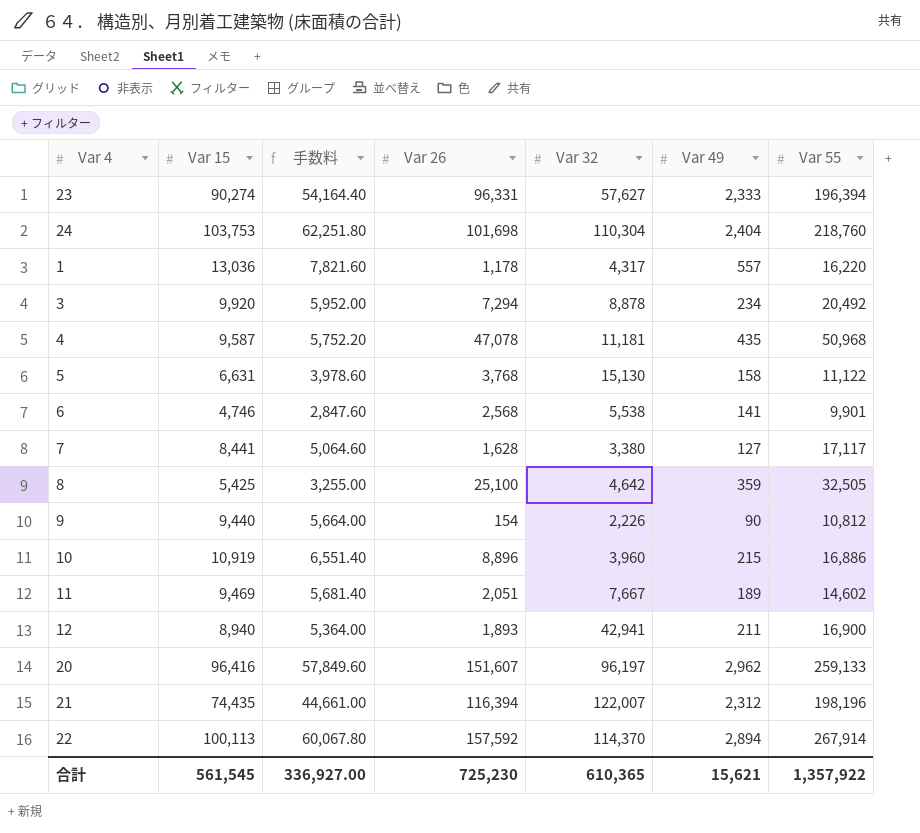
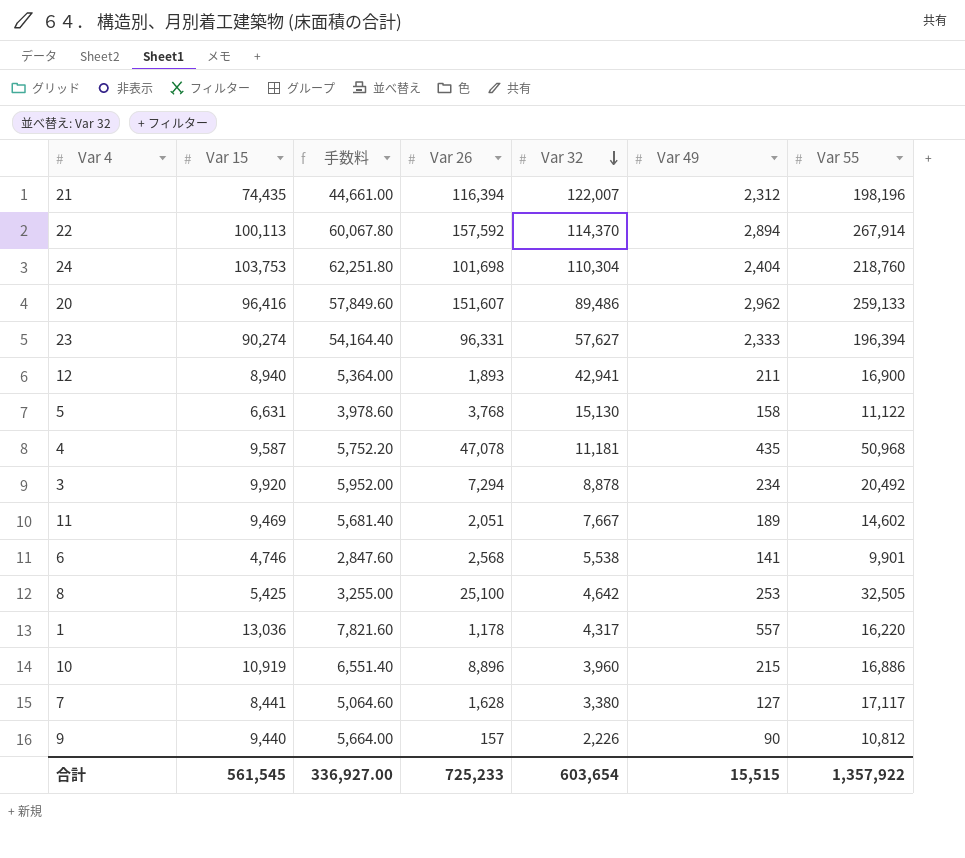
row order: none -> Var 32 descending
20 | Var 32: 96,197 -> 89,486
8 | Var 49: 359 -> 253
9 | Var 26: 154 -> 157
合計 | Var 26: 725,230 -> 725,233
合計 | Var 32: 610,365 -> 603,654
合計 | Var 49: 15,621 -> 15,515

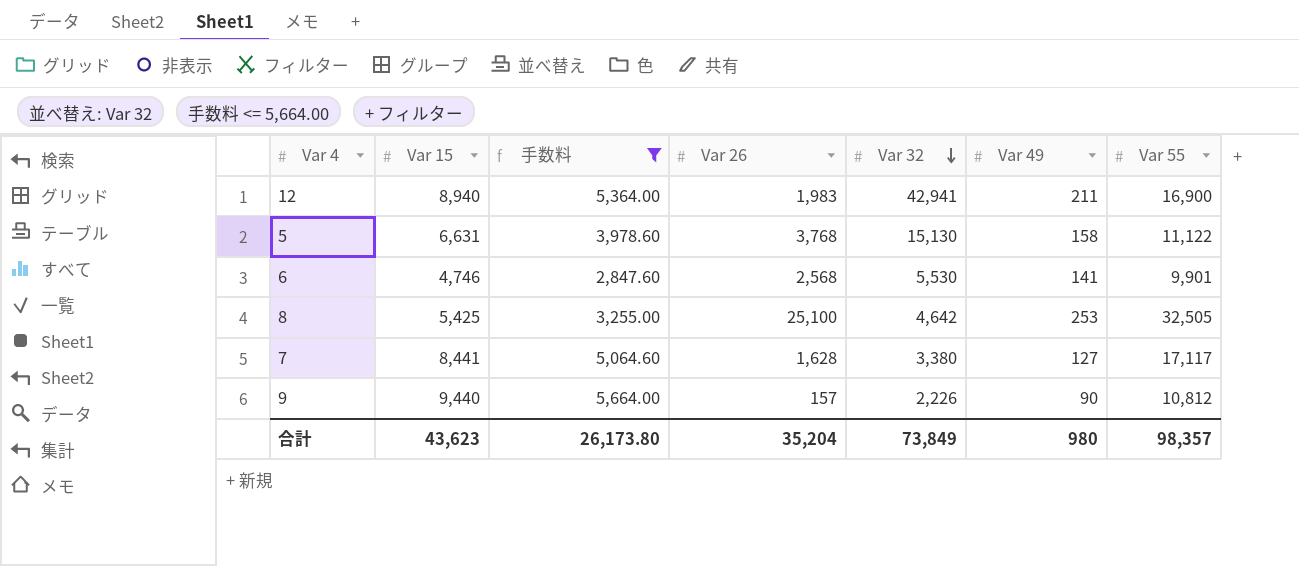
filter: none -> 手数料 <= 5,664.00
12 | Var 26: 1,893 -> 1,983
6 | Var 32: 5,538 -> 5,530
合計 | Var 15: 561,545 -> 43,623
合計 | 手数料: 336,927.00 -> 26,173.80
合計 | Var 26: 725,233 -> 35,204
合計 | Var 32: 603,654 -> 73,849
合計 | Var 49: 15,515 -> 980
合計 | Var 55: 1,357,922 -> 98,357

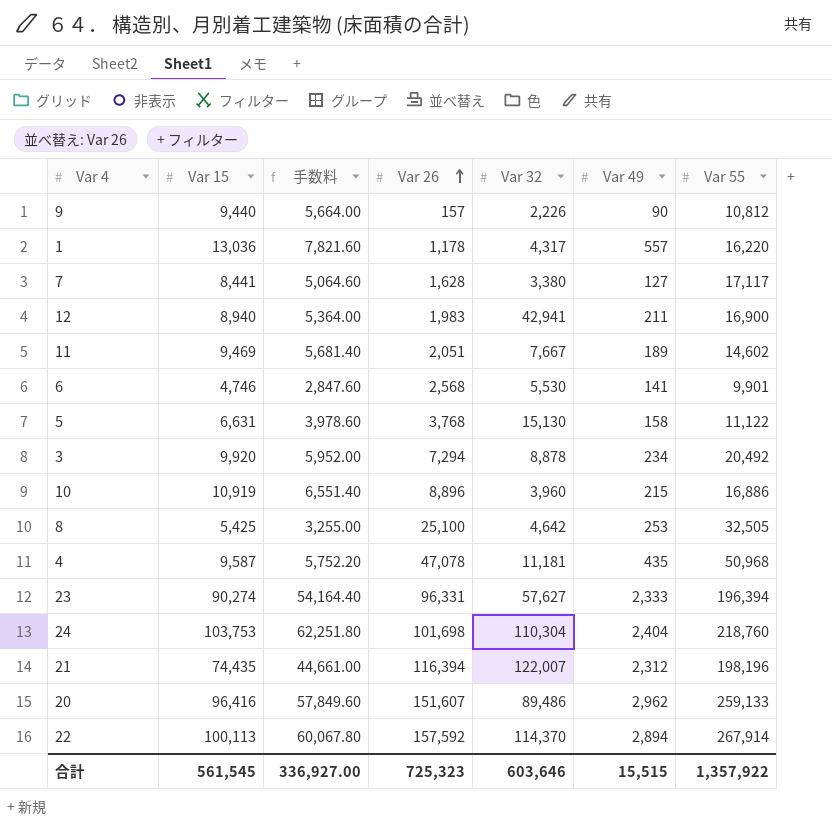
filter: 手数料 <= 5,664.00 -> none
row order: Var 32 descending -> Var 26 ascending
合計 | Var 15: 43,623 -> 561,545
合計 | 手数料: 26,173.80 -> 336,927.00
合計 | Var 26: 35,204 -> 725,323
合計 | Var 32: 73,849 -> 603,646
合計 | Var 49: 980 -> 15,515
合計 | Var 55: 98,357 -> 1,357,922

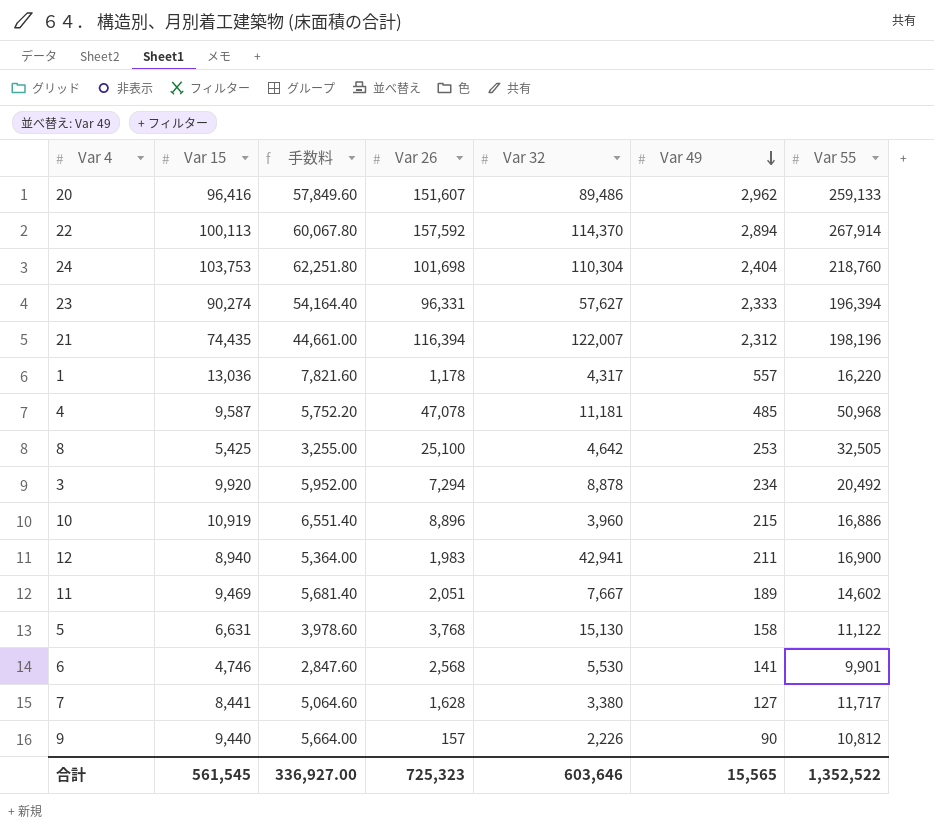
row order: Var 26 ascending -> Var 49 descending
4 | Var 49: 435 -> 485
7 | Var 55: 17,117 -> 11,717
合計 | Var 49: 15,515 -> 15,565
合計 | Var 55: 1,357,922 -> 1,352,522

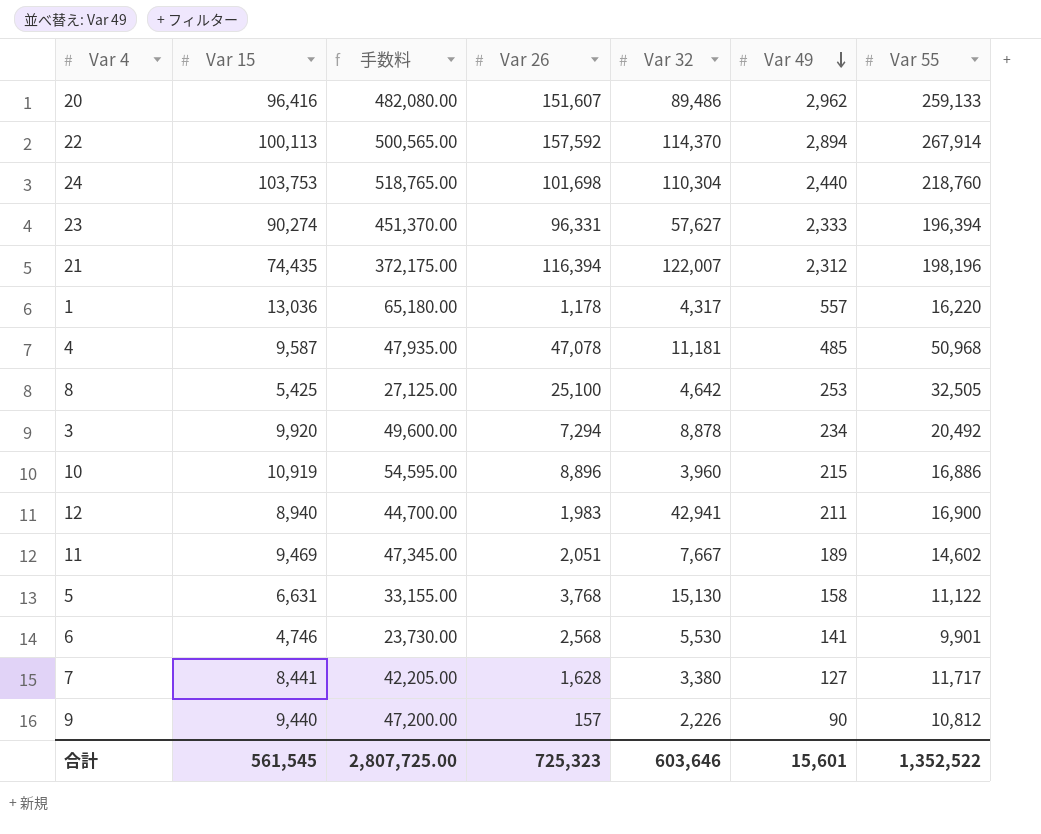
column 手数料 | formula: [Var 15] * 0.6 -> [Var 15] * 5
24 | Var 49: 2,404 -> 2,440
合計 | 手数料: 336,927.00 -> 2,807,725.00
合計 | Var 49: 15,565 -> 15,601

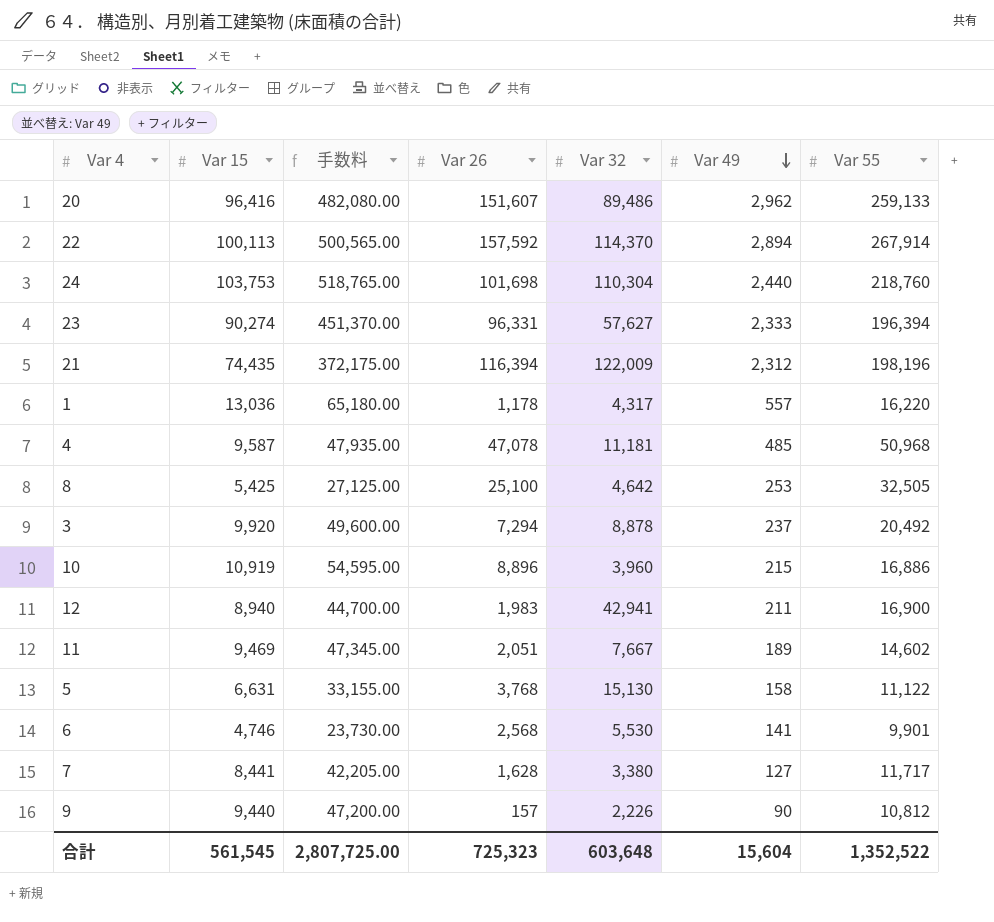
21 | Var 32: 122,007 -> 122,009
3 | Var 49: 234 -> 237
合計 | Var 32: 603,646 -> 603,648
合計 | Var 49: 15,601 -> 15,604

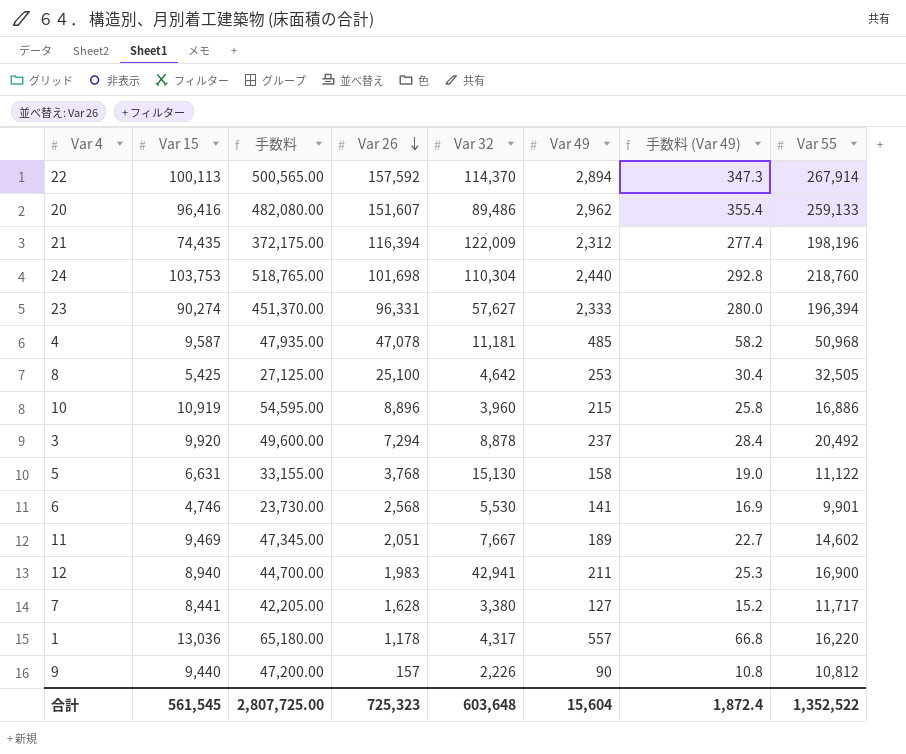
row order: Var 49 descending -> Var 26 descending
column 手数料 (Var 49) | formula: none -> [Var 49] * 0.12

